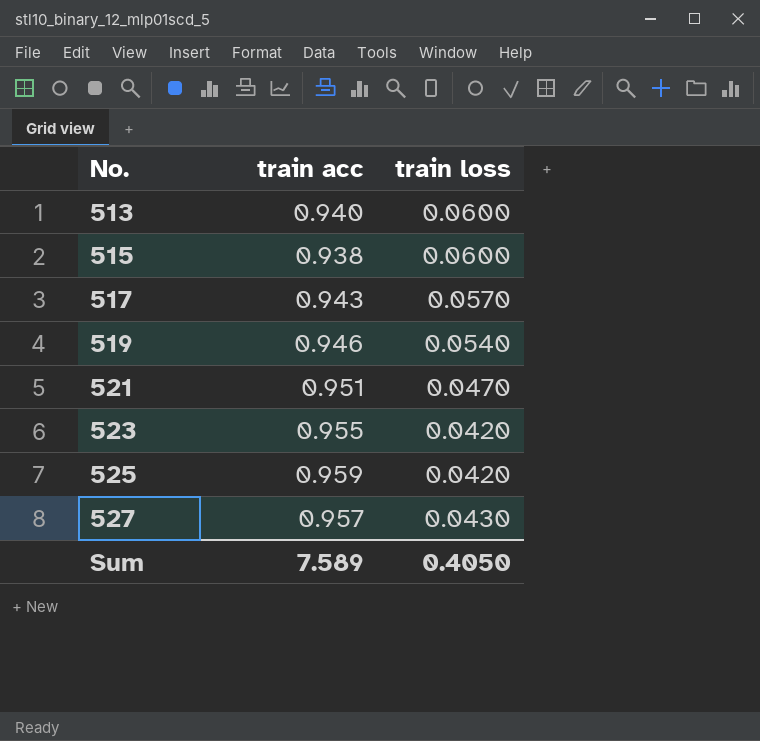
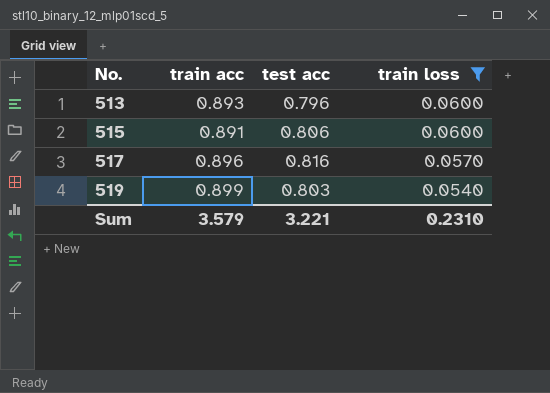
filter: none -> train loss >= 0.0540
column test acc | position: none -> 3
513 | train acc: 0.940 -> 0.893
515 | train acc: 0.938 -> 0.891
517 | train acc: 0.943 -> 0.896
519 | train acc: 0.946 -> 0.899
Sum | train acc: 7.589 -> 3.579
Sum | train loss: 0.4050 -> 0.2310

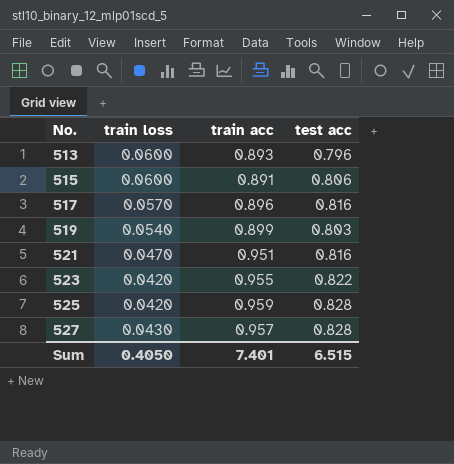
filter: train loss >= 0.0540 -> none
column train loss | position: 4 -> 2
Sum | train loss: 0.2310 -> 0.4050
Sum | train acc: 3.579 -> 7.401
Sum | test acc: 3.221 -> 6.515

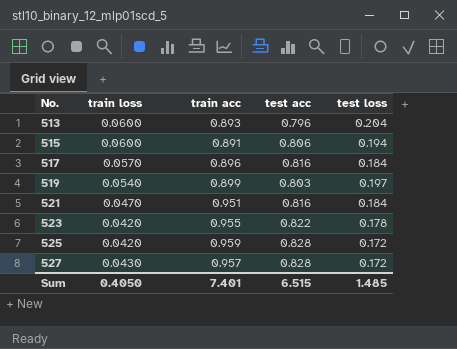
column test loss | position: none -> 5

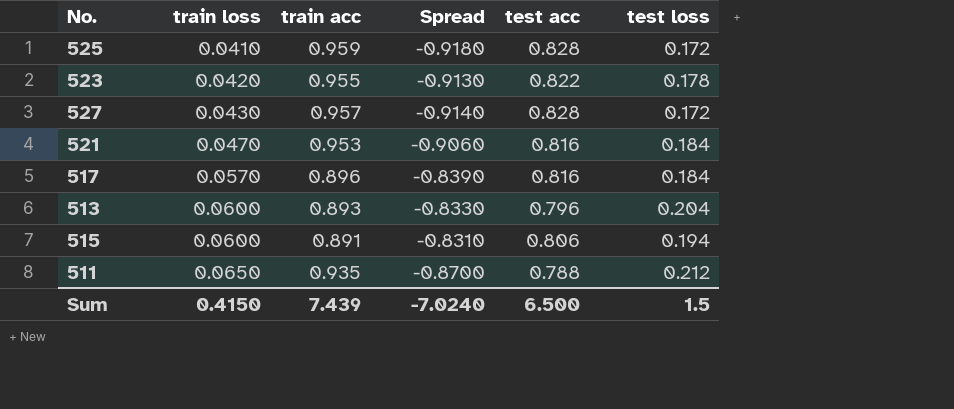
row order: No. ascending -> train loss ascending
column Spread | formula: none -> [train loss] - [train acc]
row 519: 0.0540 | 0.899 | 0.803 | 0.197 -> none
525 | train loss: 0.0420 -> 0.0410
521 | train acc: 0.951 -> 0.953
row 511: none -> 0.0650 | 0.935 | -0.8700 | 0.788 | 0.212
Sum | train loss: 0.4050 -> 0.4150
Sum | train acc: 7.401 -> 7.439
Sum | test acc: 6.515 -> 6.500
Sum | test loss: 1.485 -> 1.5

